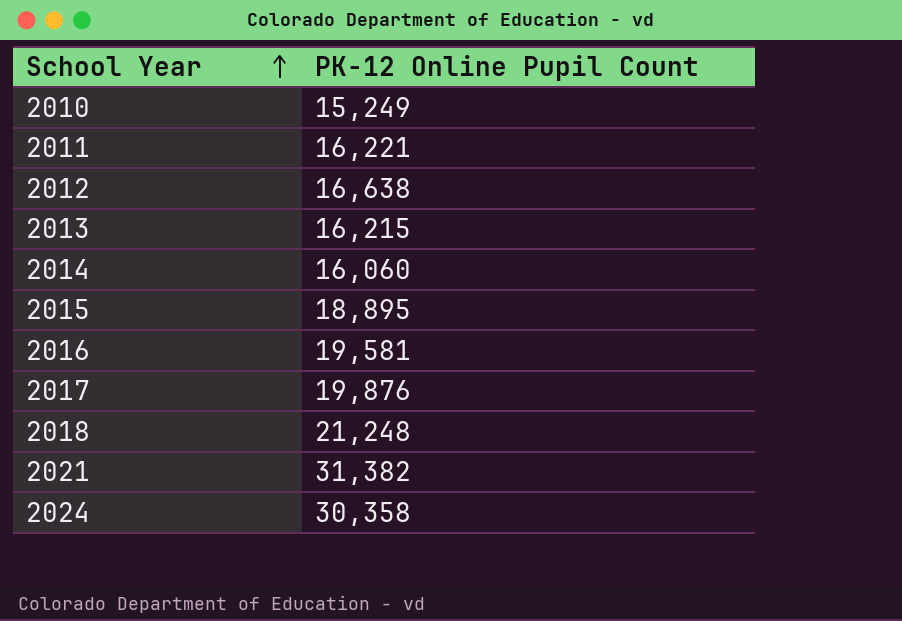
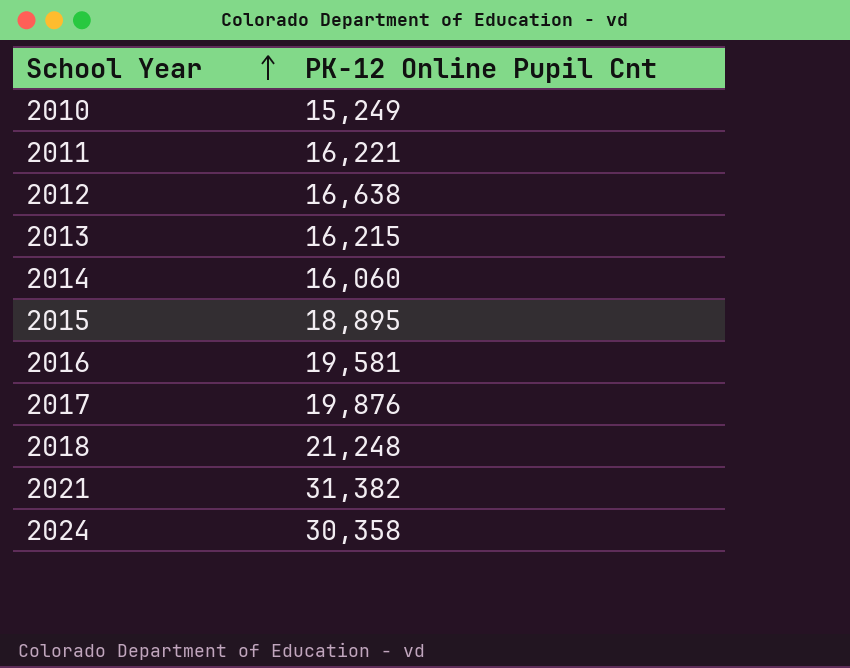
column name: PK-12 Online Pupil Count -> PK-12 Online Pupil Cnt

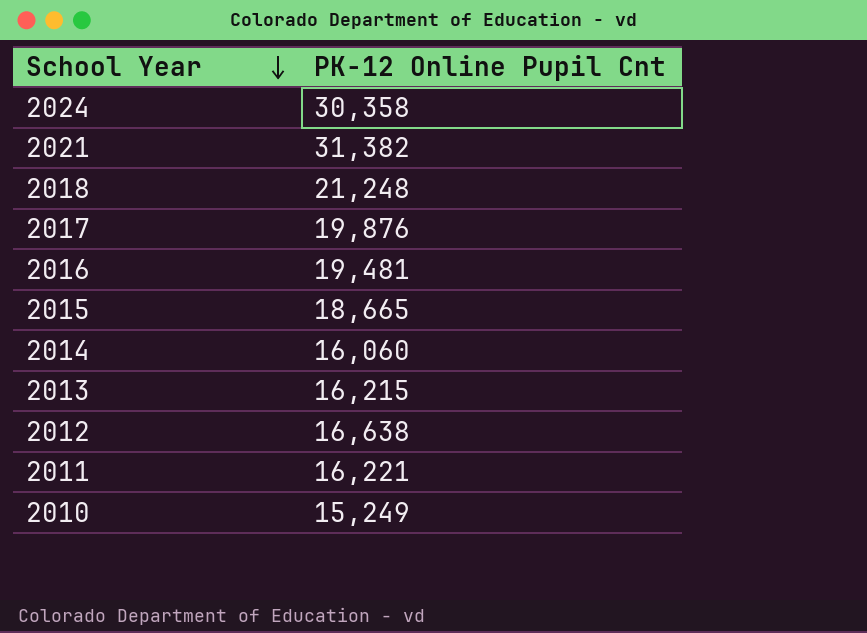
row order: School Year ascending -> School Year descending
2016 | PK-12 Online Pupil Cnt: 19,581 -> 19,481
2015 | PK-12 Online Pupil Cnt: 18,895 -> 18,665

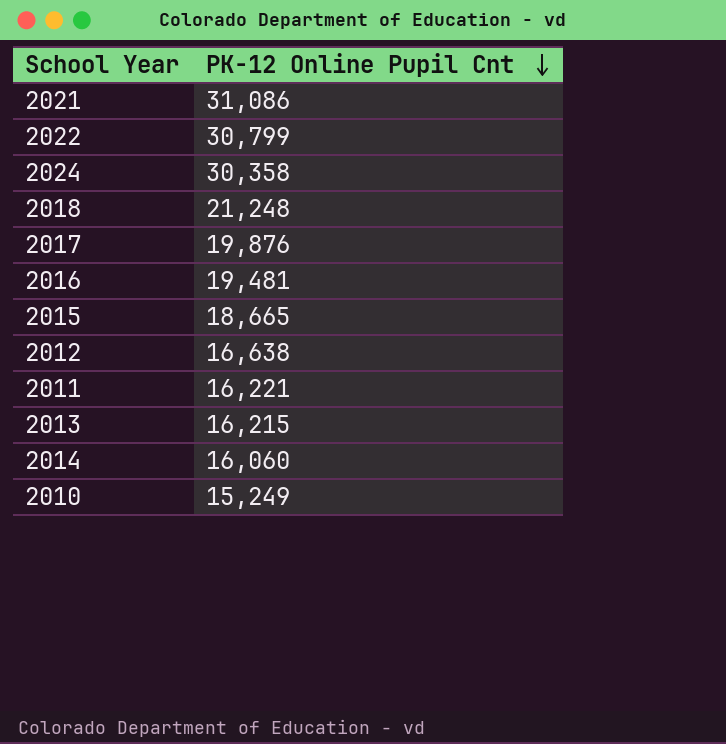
row order: School Year descending -> PK-12 Online Pupil Cnt descending
2021 | PK-12 Online Pupil Cnt: 31,382 -> 31,086
row 2022: none -> 30,799

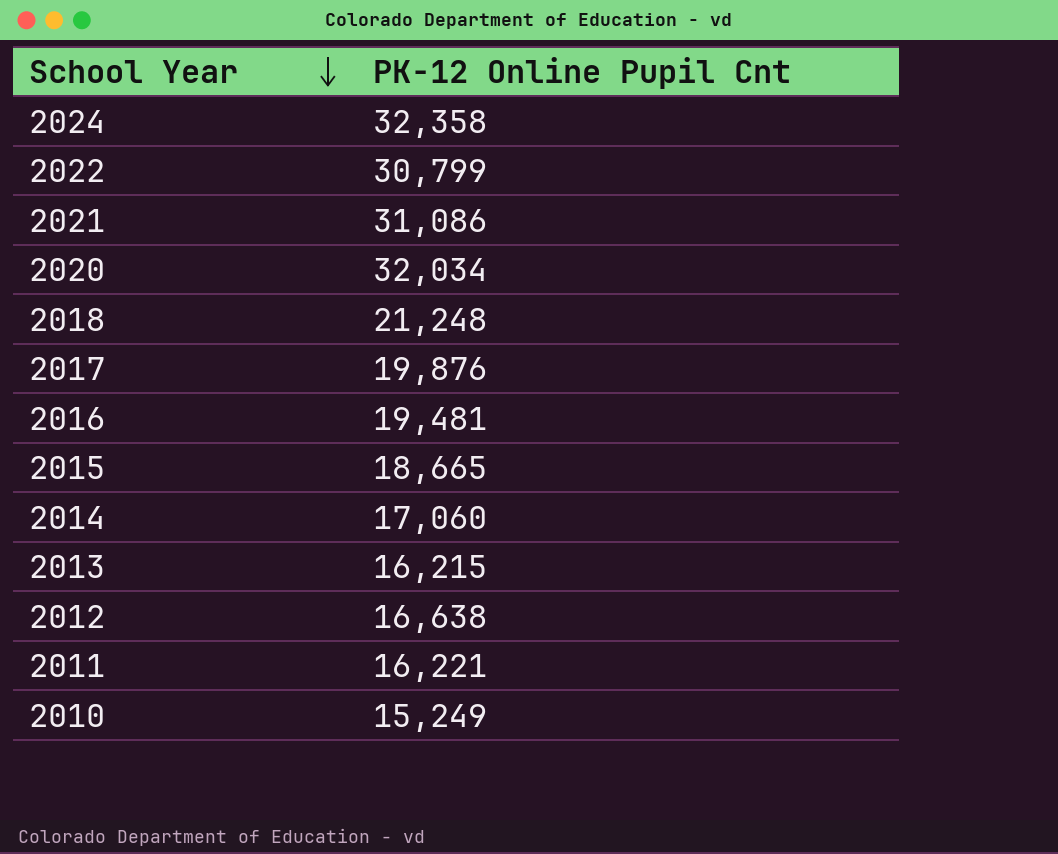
row order: PK-12 Online Pupil Cnt descending -> School Year descending
2024 | PK-12 Online Pupil Cnt: 30,358 -> 32,358
row 2020: none -> 32,034
2014 | PK-12 Online Pupil Cnt: 16,060 -> 17,060

